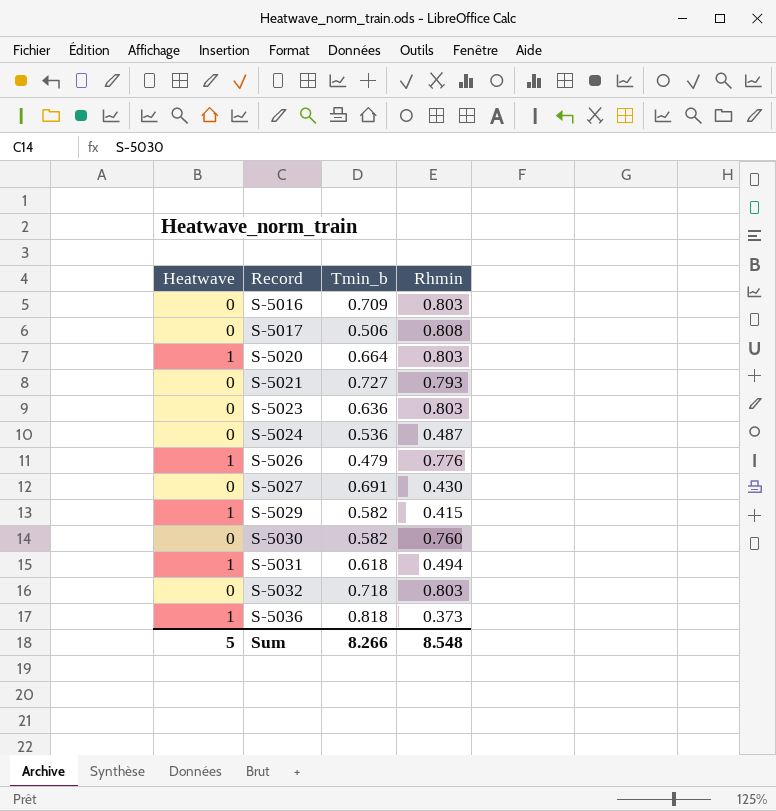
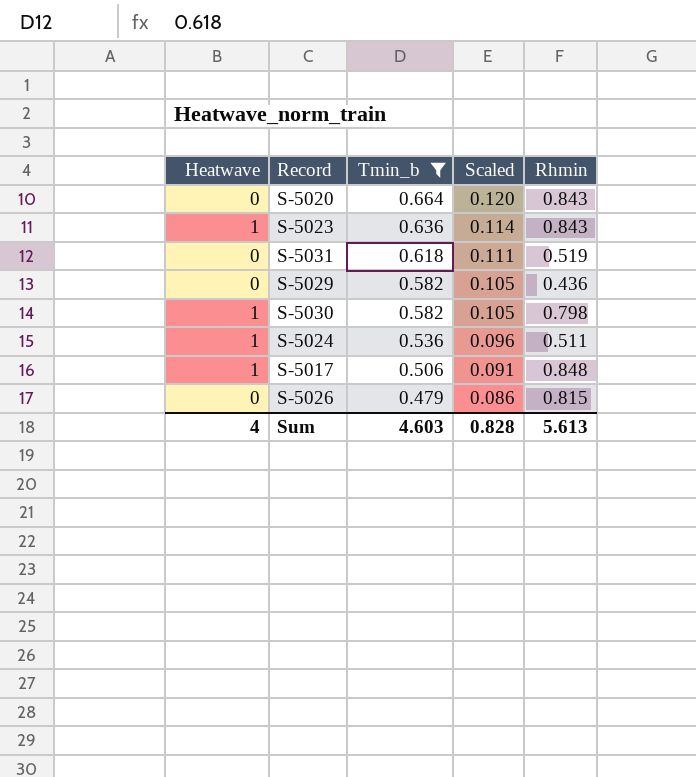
filter: none -> Tmin_b <= 0.664
row order: Record ascending -> Tmin_b descending
column Scaled | formula: none -> [Tmin_b] * 0.18
S-5020 | Heatwave: 1 -> 0
S-5020 | Rhmin: 0.803 -> 0.843
S-5023 | Heatwave: 0 -> 1
S-5023 | Rhmin: 0.803 -> 0.843
S-5031 | Heatwave: 1 -> 0
S-5031 | Rhmin: 0.494 -> 0.519
S-5029 | Heatwave: 1 -> 0
S-5029 | Rhmin: 0.415 -> 0.436
S-5030 | Heatwave: 0 -> 1
S-5030 | Rhmin: 0.760 -> 0.798
S-5024 | Heatwave: 0 -> 1
S-5024 | Rhmin: 0.487 -> 0.511
S-5017 | Heatwave: 0 -> 1
S-5017 | Rhmin: 0.808 -> 0.848
S-5026 | Heatwave: 1 -> 0
S-5026 | Rhmin: 0.776 -> 0.815
Sum | Heatwave: 5 -> 4
Sum | Tmin_b: 8.266 -> 4.603
Sum | Rhmin: 8.548 -> 5.613

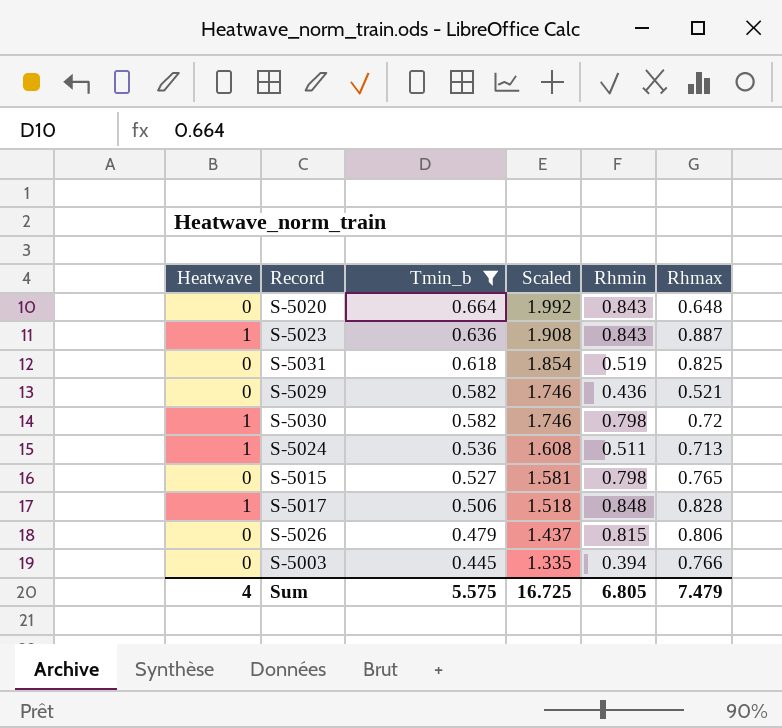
column Scaled | formula: [Tmin_b] * 0.18 -> [Tmin_b] * 3
column Rhmax | position: none -> 6
row S-5015: none -> 0 | 0.527 | 1.581 | 0.798 | 0.765
row S-5003: none -> 0 | 0.445 | 1.335 | 0.394 | 0.766
Sum | Tmin_b: 4.603 -> 5.575
Sum | Scaled: 0.828 -> 16.725
Sum | Rhmin: 5.613 -> 6.805

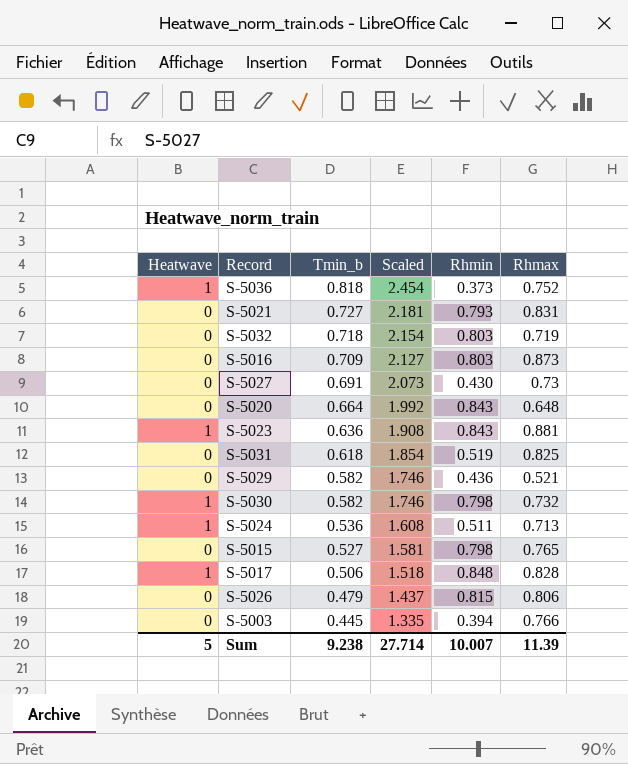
filter: Tmin_b <= 0.664 -> none
S-5023 | Rhmax: 0.887 -> 0.881
S-5030 | Rhmax: 0.72 -> 0.732
Sum | Heatwave: 4 -> 5
Sum | Tmin_b: 5.575 -> 9.238
Sum | Scaled: 16.725 -> 27.714
Sum | Rhmin: 6.805 -> 10.007
Sum | Rhmax: 7.479 -> 11.39

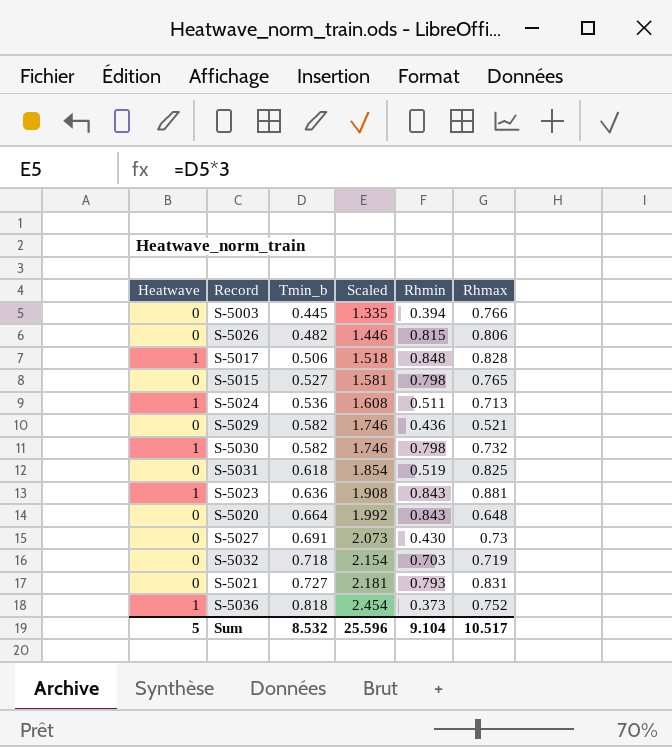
row order: Tmin_b descending -> Tmin_b ascending
row S-5016: 0 | 0.709 | 2.127 | 0.803 | 0.873 -> none
S-5026 | Tmin_b: 0.479 -> 0.482
S-5026 | Scaled: 1.437 -> 1.446
S-5032 | Rhmin: 0.803 -> 0.703
Sum | Tmin_b: 9.238 -> 8.532
Sum | Scaled: 27.714 -> 25.596
Sum | Rhmin: 10.007 -> 9.104
Sum | Rhmax: 11.39 -> 10.517

